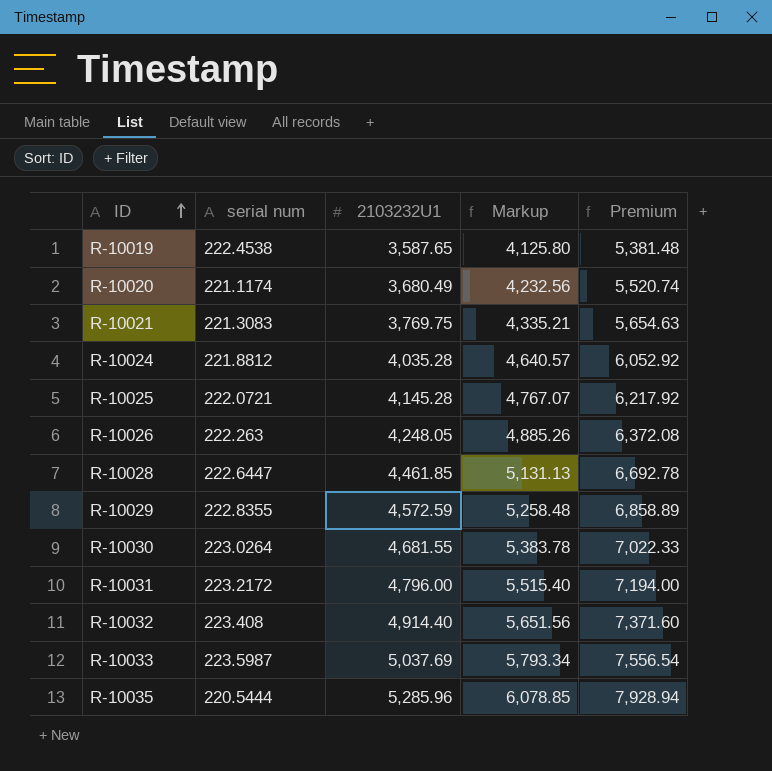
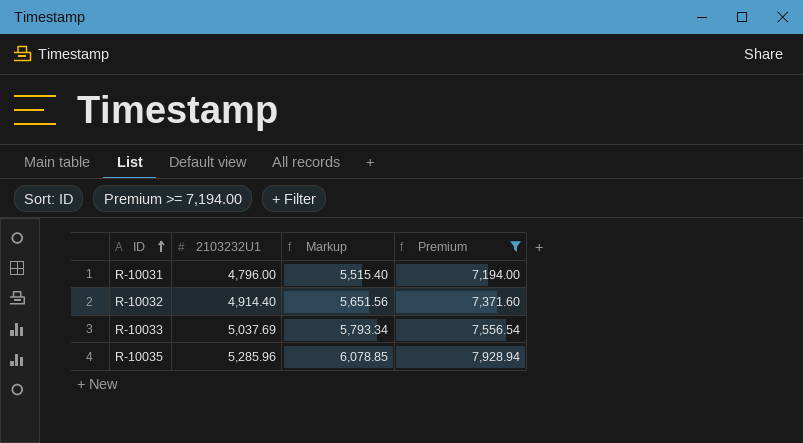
filter: none -> Premium >= 7,194.00
column serial num | position: 2 -> none

